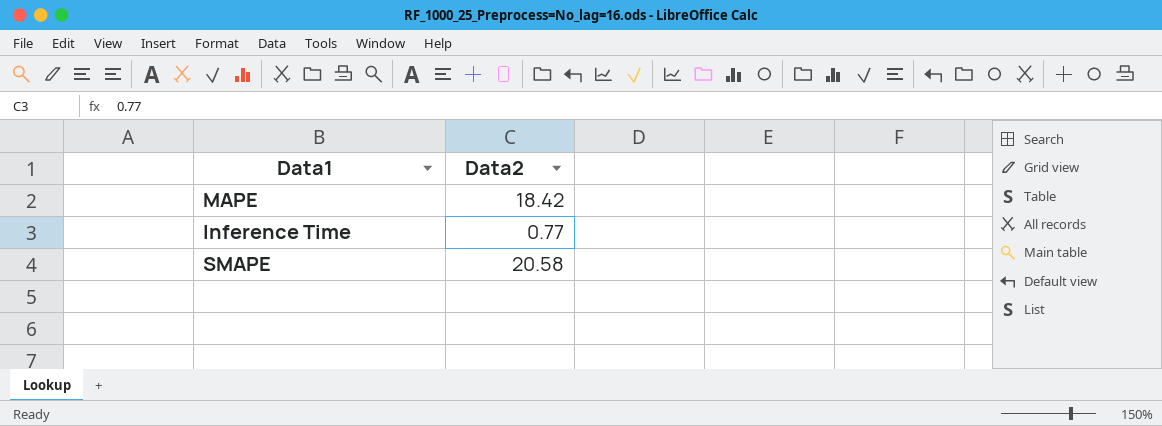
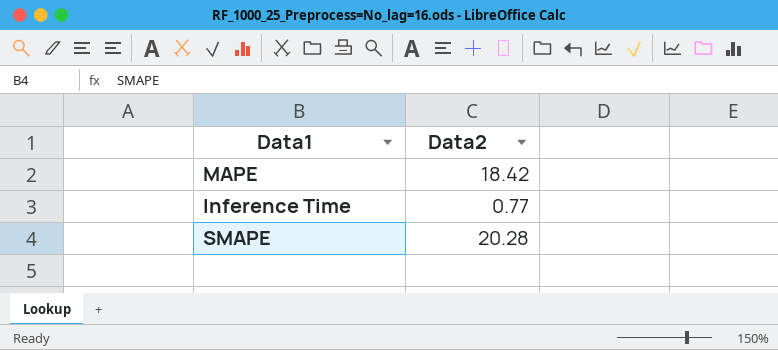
SMAPE | Data2: 20.58 -> 20.28

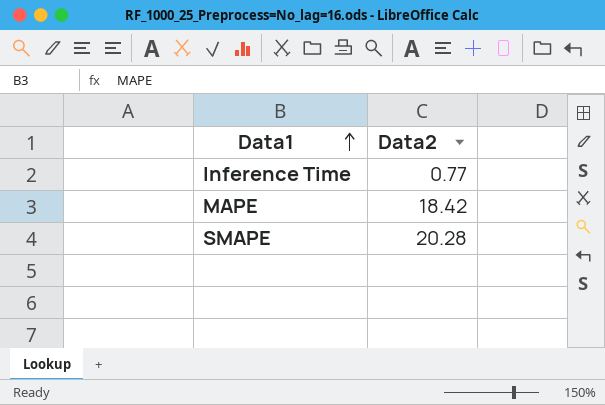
row order: none -> Data1 ascending

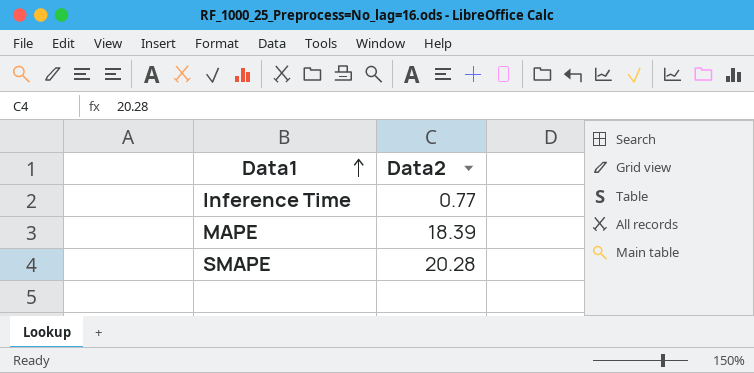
MAPE | Data2: 18.42 -> 18.39

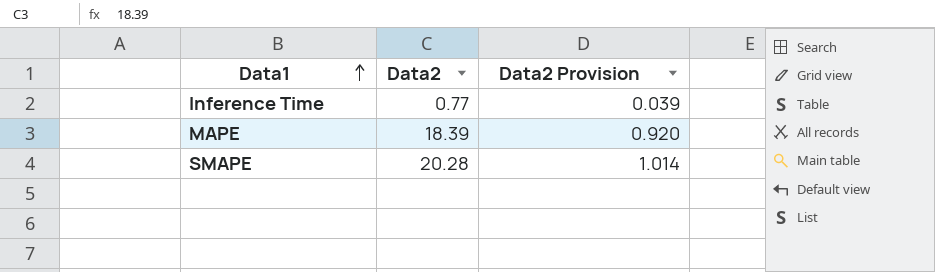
column Data2 Provision | formula: none -> [Data2] * 0.05

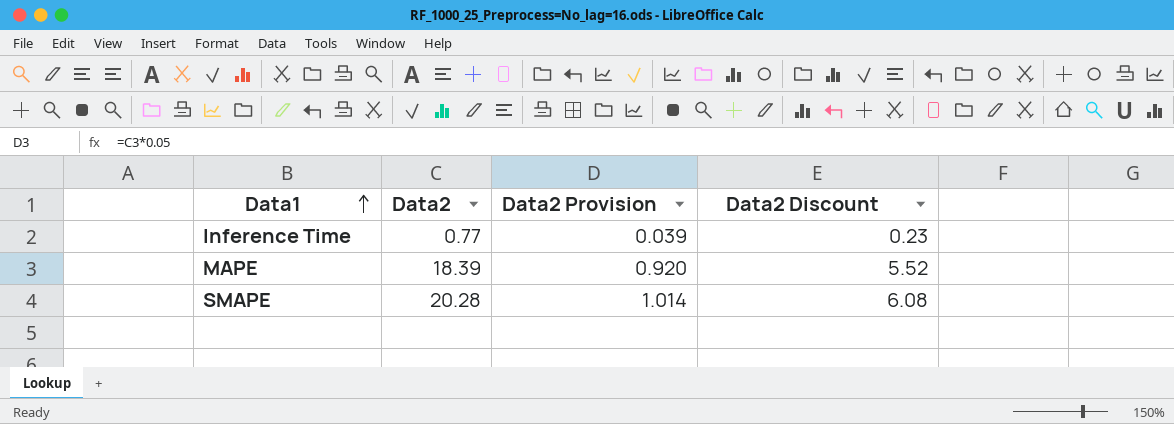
column Data2 Discount | formula: none -> [Data2] * 0.3

